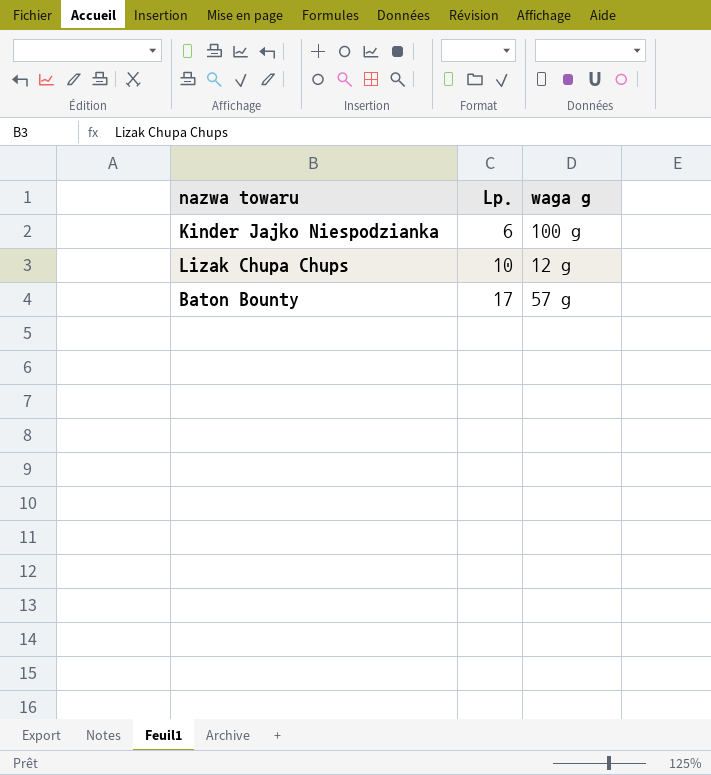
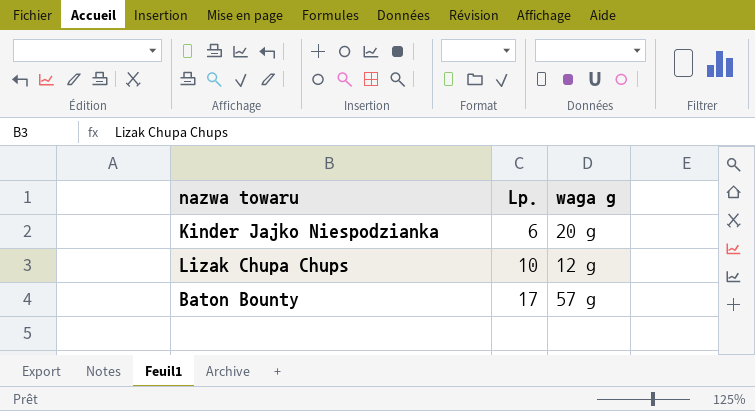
Kinder Jajko Niespodzianka | waga g: 100 g -> 20 g

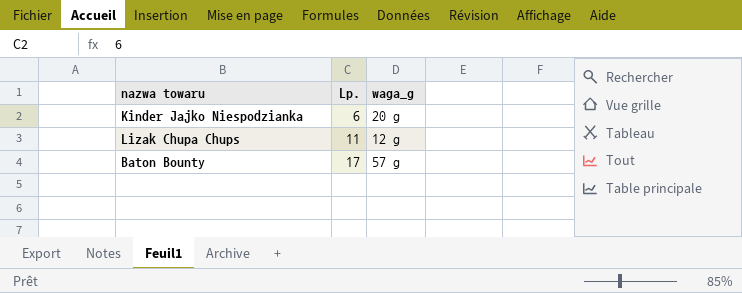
column name: waga g -> waga_g
Lizak Chupa Chups | Lp.: 10 -> 11

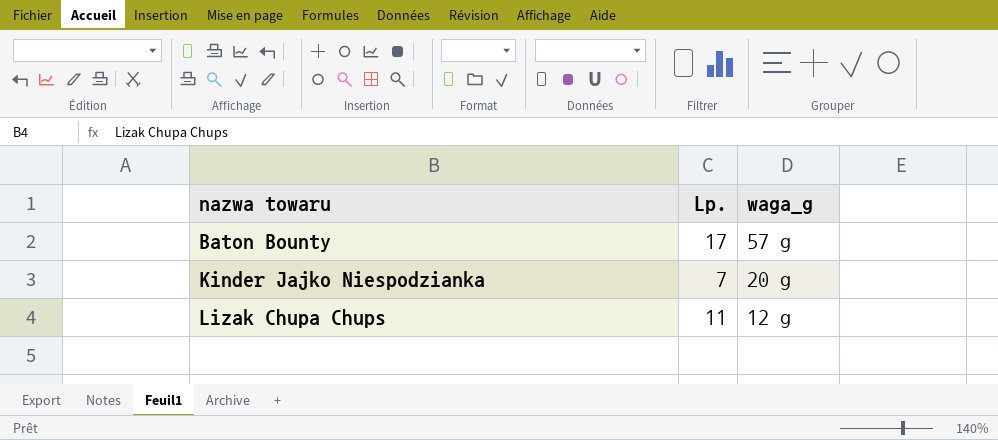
row order: Lp. ascending -> nazwa towaru ascending
Kinder Jajko Niespodzianka | Lp.: 6 -> 7

